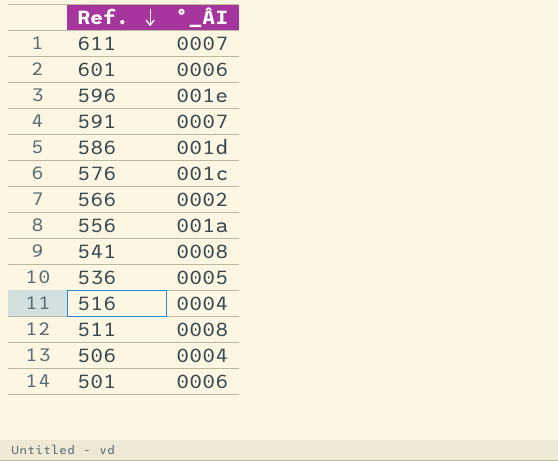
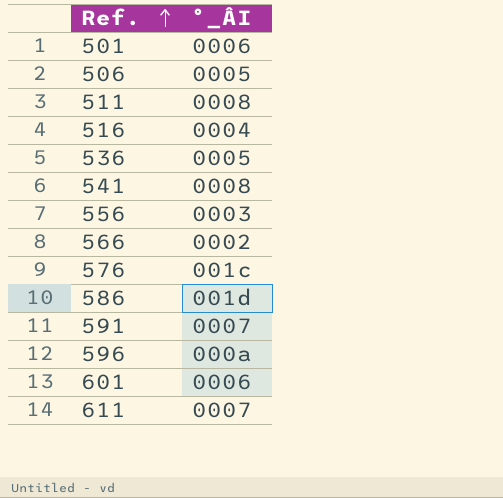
row order: Ref. descending -> Ref. ascending
506 | °_ÂI: 0004 -> 0005
556 | °_ÂI: 001a -> 0003
596 | °_ÂI: 001e -> 000a

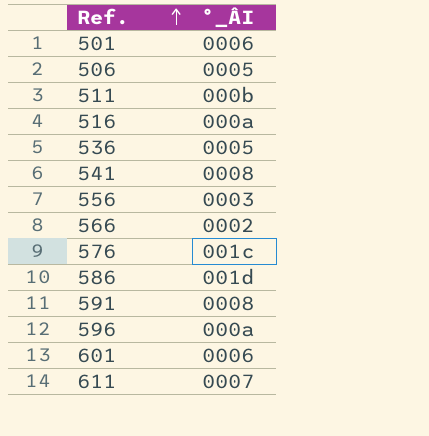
511 | °_ÂI: 0008 -> 000b
516 | °_ÂI: 0004 -> 000a
591 | °_ÂI: 0007 -> 0008

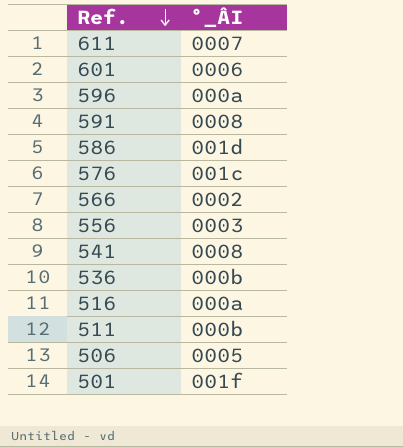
row order: Ref. ascending -> Ref. descending
536 | °_ÂI: 0005 -> 000b
501 | °_ÂI: 0006 -> 001f

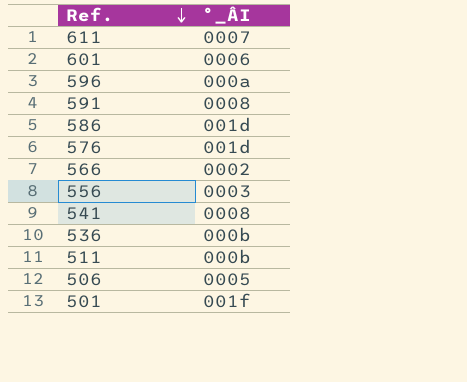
row 516: 000a -> none
576 | °_ÂI: 001c -> 001d

